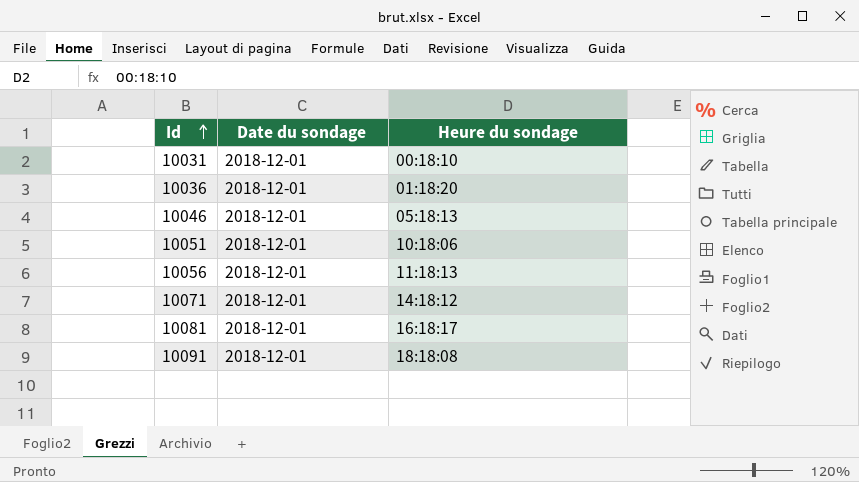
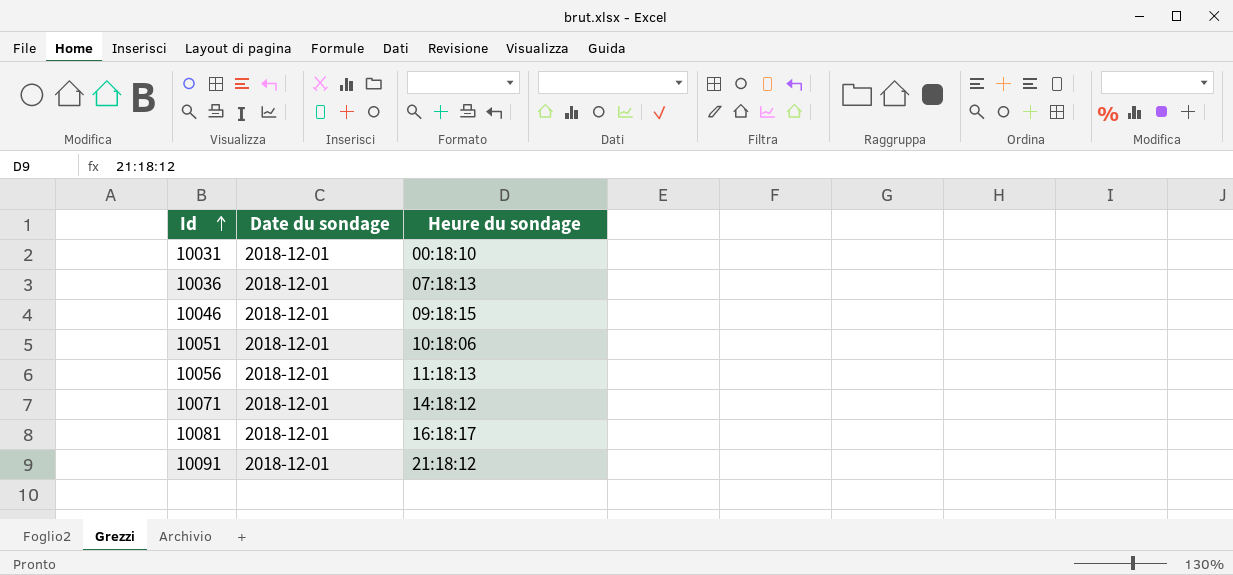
10036 | Heure du sondage: 01:18:20 -> 07:18:13
10046 | Heure du sondage: 05:18:13 -> 09:18:15
10091 | Heure du sondage: 18:18:08 -> 21:18:12

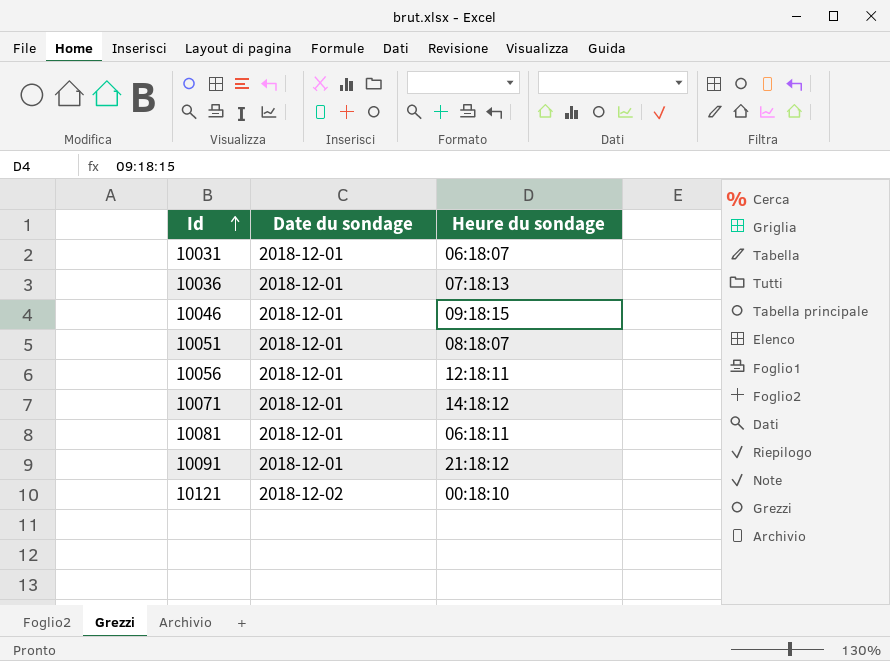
10031 | Heure du sondage: 00:18:10 -> 06:18:07
10051 | Heure du sondage: 10:18:06 -> 08:18:07
10056 | Heure du sondage: 11:18:13 -> 12:18:11
10081 | Heure du sondage: 16:18:17 -> 06:18:11
row 10121: none -> 2018-12-02 | 00:18:10

